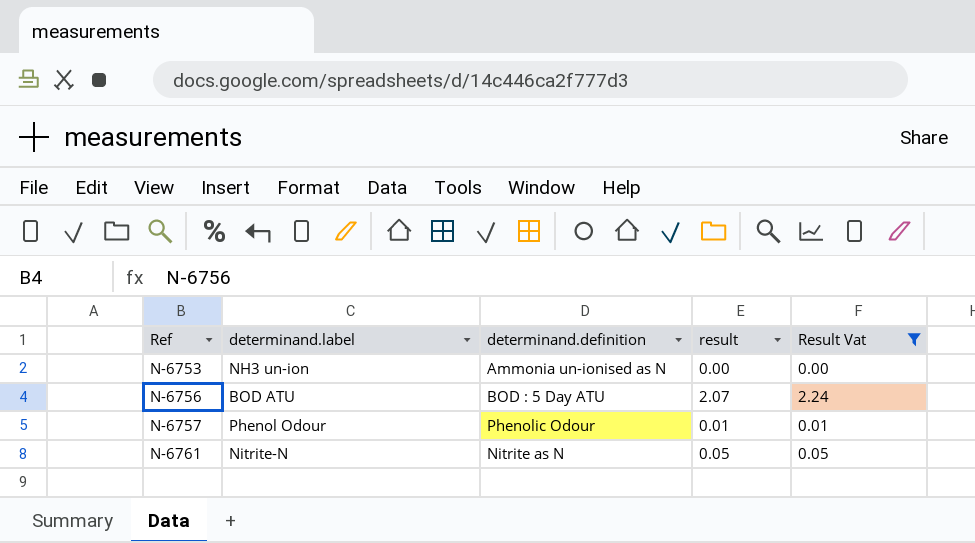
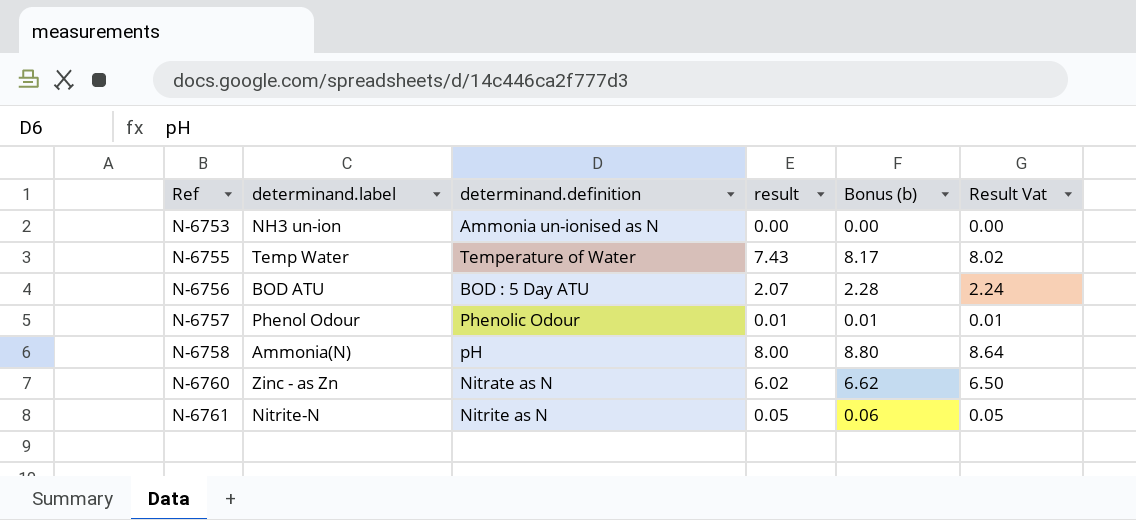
filter: Result Vat <= 2.24 -> none
column Bonus (b) | formula: none -> [result] * 1.1

